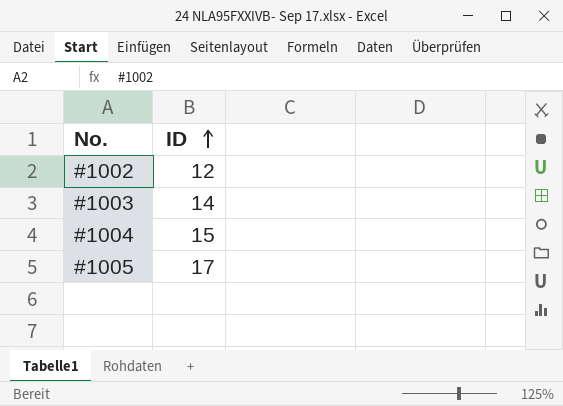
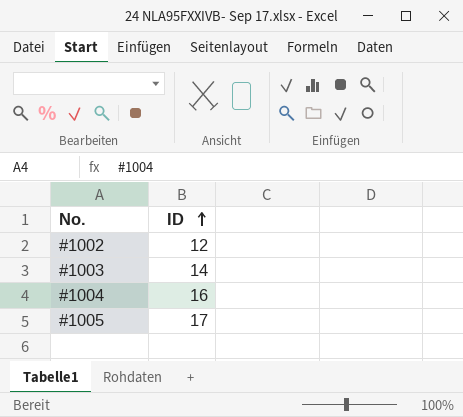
#1004 | ID: 15 -> 16

